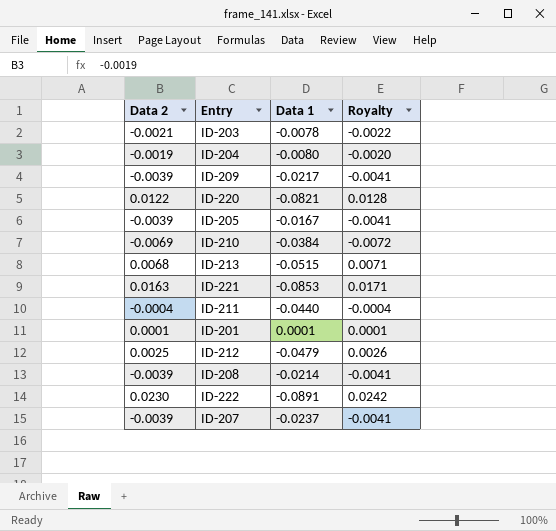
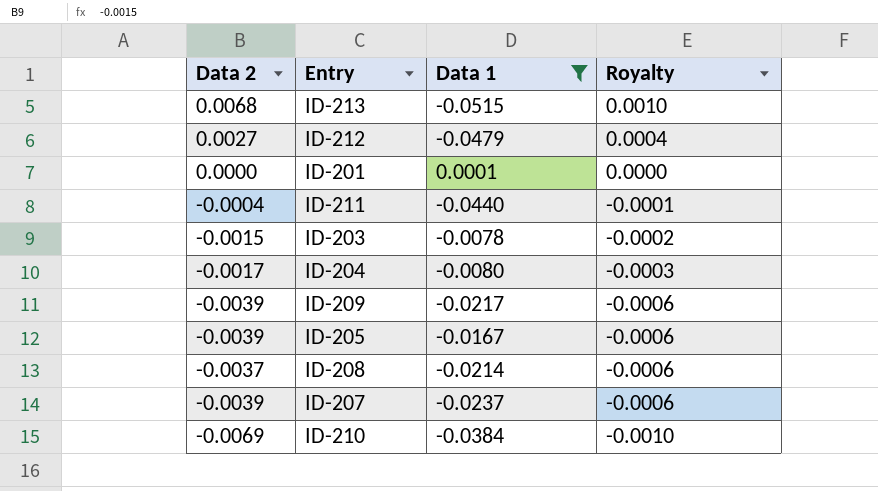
filter: none -> Data 1 >= -0.0515
row order: none -> Royalty descending
column Royalty | formula: [Data 2] * 1.05 -> [Data 2] * 0.15
ID-212 | Data 2: 0.0025 -> 0.0027
ID-201 | Data 2: 0.0001 -> 0.0000
ID-203 | Data 2: -0.0021 -> -0.0015
ID-204 | Data 2: -0.0019 -> -0.0017
ID-208 | Data 2: -0.0039 -> -0.0037

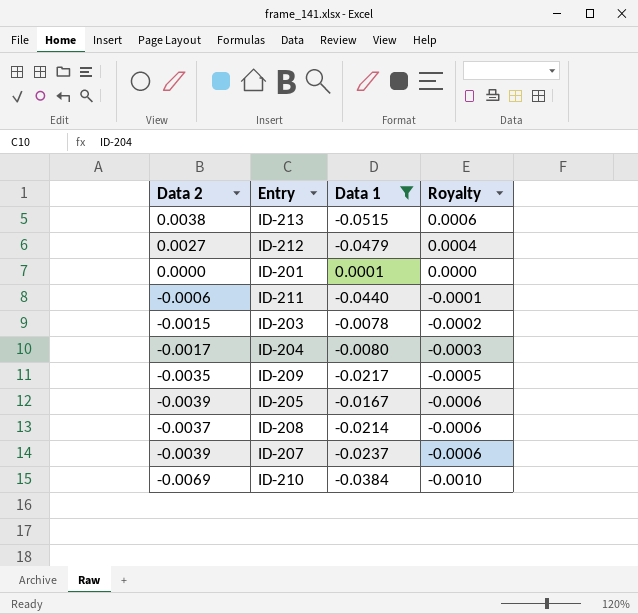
ID-213 | Data 2: 0.0068 -> 0.0038
ID-213 | Royalty: 0.0010 -> 0.0006
ID-211 | Data 2: -0.0004 -> -0.0006
ID-209 | Data 2: -0.0039 -> -0.0035
ID-209 | Royalty: -0.0006 -> -0.0005

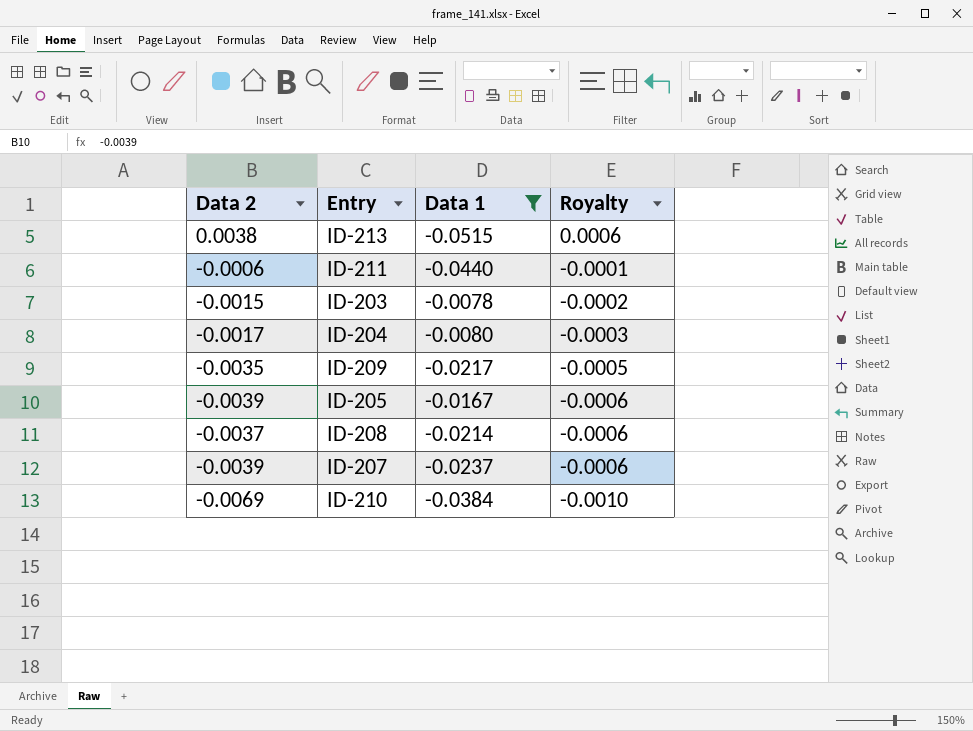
row ID-212: 0.0027 | -0.0479 | 0.0004 -> none
row ID-201: 0.0000 | 0.0001 | 0.0000 -> none

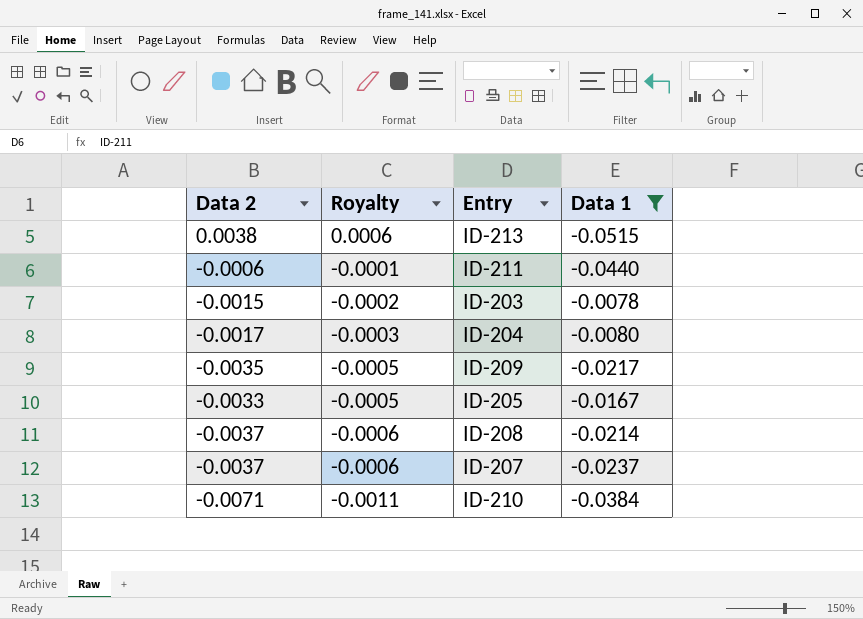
column Royalty | position: 4 -> 2
ID-205 | Data 2: -0.0039 -> -0.0033
ID-205 | Royalty: -0.0006 -> -0.0005
ID-207 | Data 2: -0.0039 -> -0.0037
ID-210 | Data 2: -0.0069 -> -0.0071
ID-210 | Royalty: -0.0010 -> -0.0011

